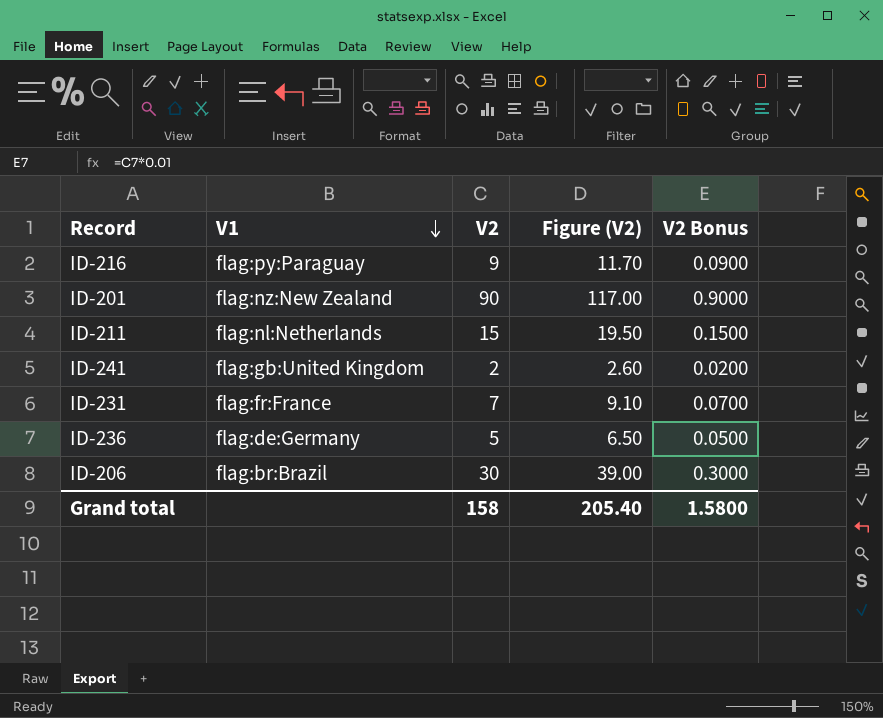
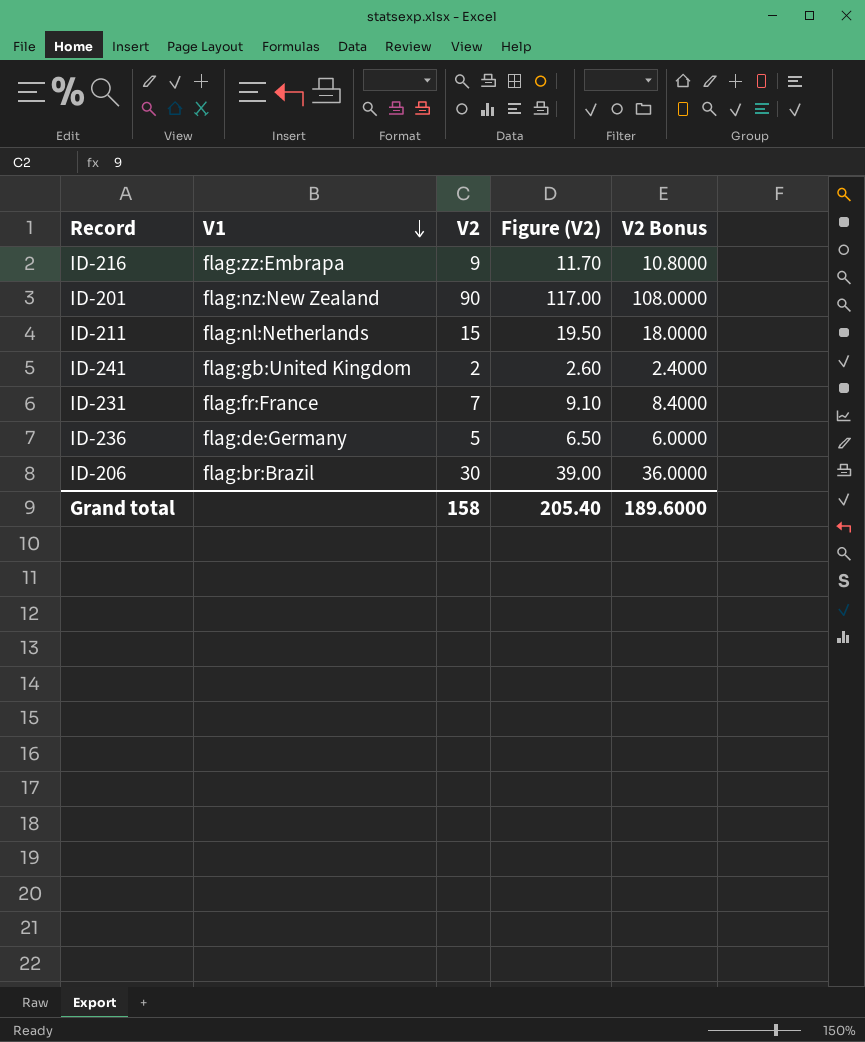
column V2 Bonus | formula: [V2] * 0.01 -> [V2] * 1.2
ID-216 | V1: flag:py:Paraguay -> flag:zz:Embrapa
Grand total | V2 Bonus: 1.5800 -> 189.6000

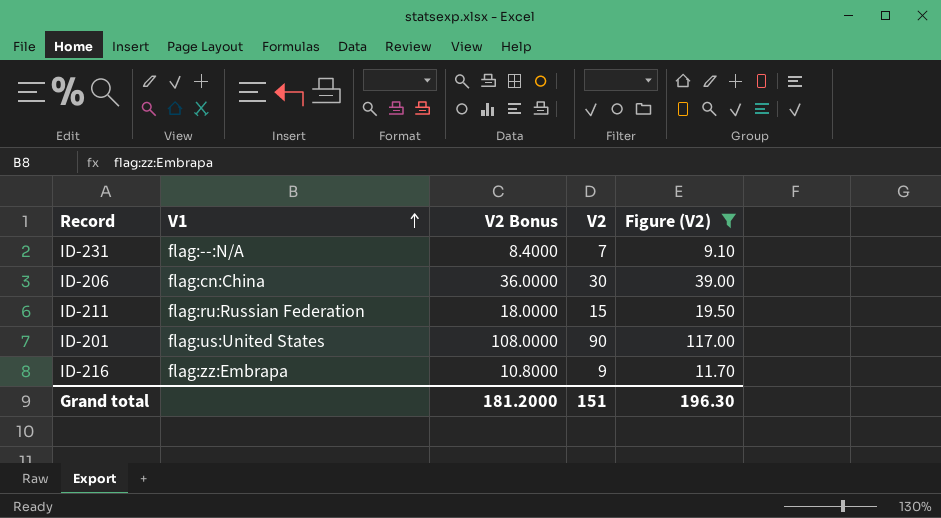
filter: none -> Figure (V2) >= 9.10
row order: V1 descending -> V1 ascending
column V2 Bonus | position: 5 -> 3
ID-231 | V1: flag:fr:France -> flag:--:N/A
ID-206 | V1: flag:br:Brazil -> flag:cn:China
ID-211 | V1: flag:nl:Netherlands -> flag:ru:Russian Federation
ID-201 | V1: flag:nz:New Zealand -> flag:us:United States
Grand total | V2 Bonus: 189.6000 -> 181.2000
Grand total | V2: 158 -> 151
Grand total | Figure (V2): 205.40 -> 196.30

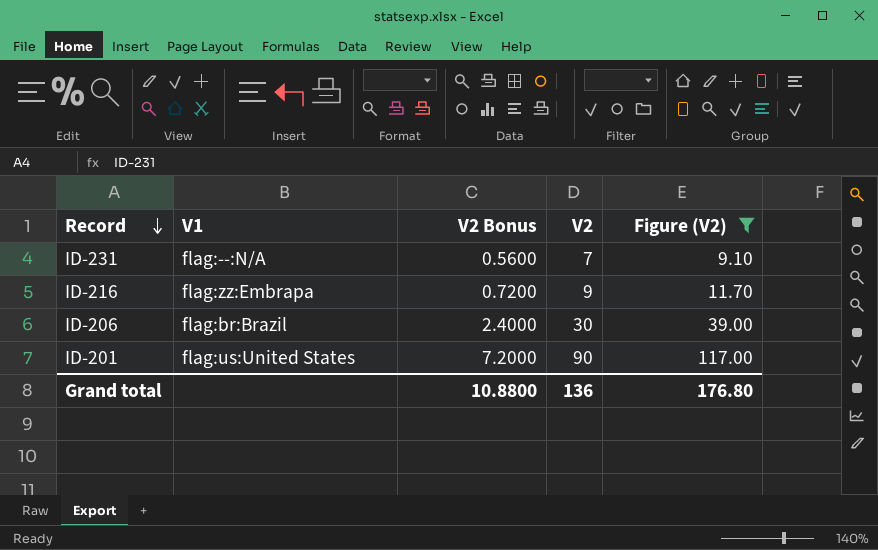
row order: V1 ascending -> Record descending
column V2 Bonus | formula: [V2] * 1.2 -> [V2] * 0.08
row ID-211: flag:ru:Russian Federation | 18.0000 | 15 | 19.50 -> none
ID-206 | V1: flag:cn:China -> flag:br:Brazil
Grand total | V2 Bonus: 181.2000 -> 10.8800
Grand total | V2: 151 -> 136
Grand total | Figure (V2): 196.30 -> 176.80

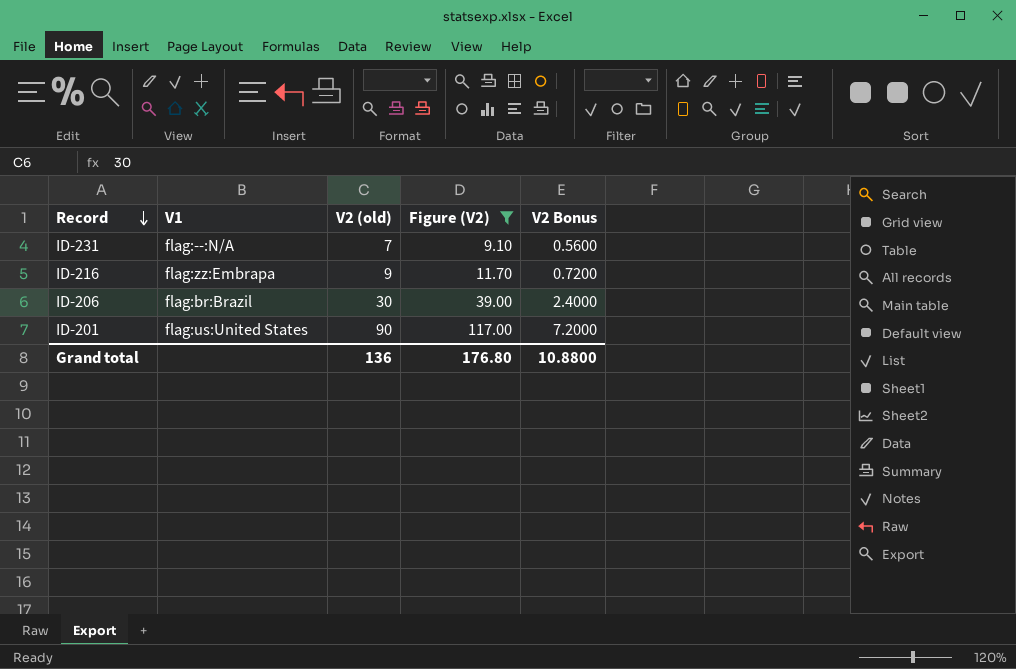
column name: V2 -> V2 (old)
column V2 Bonus | position: 3 -> 5

